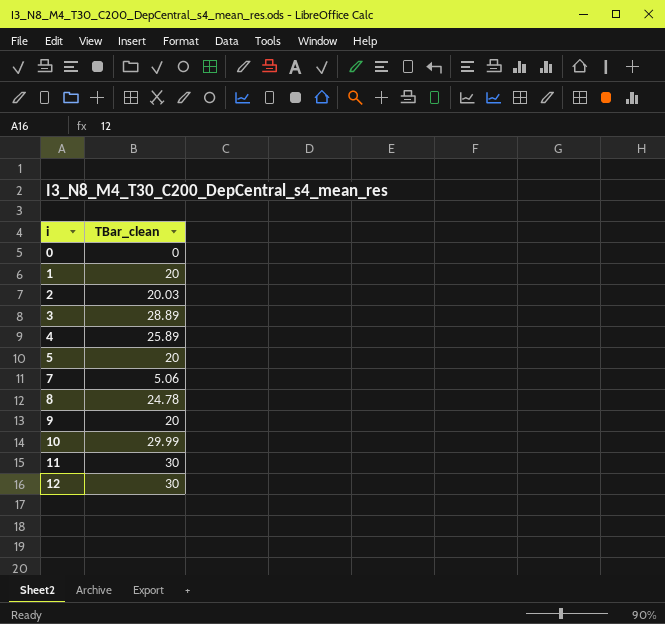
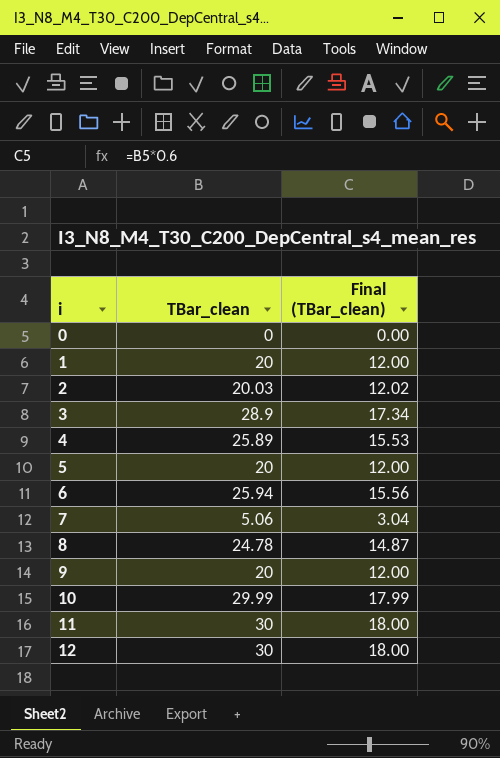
column Final (TBar_clean) | formula: none -> [TBar_clean] * 0.6
3 | TBar_clean: 28.89 -> 28.9
row 6: none -> 25.94 | 15.56

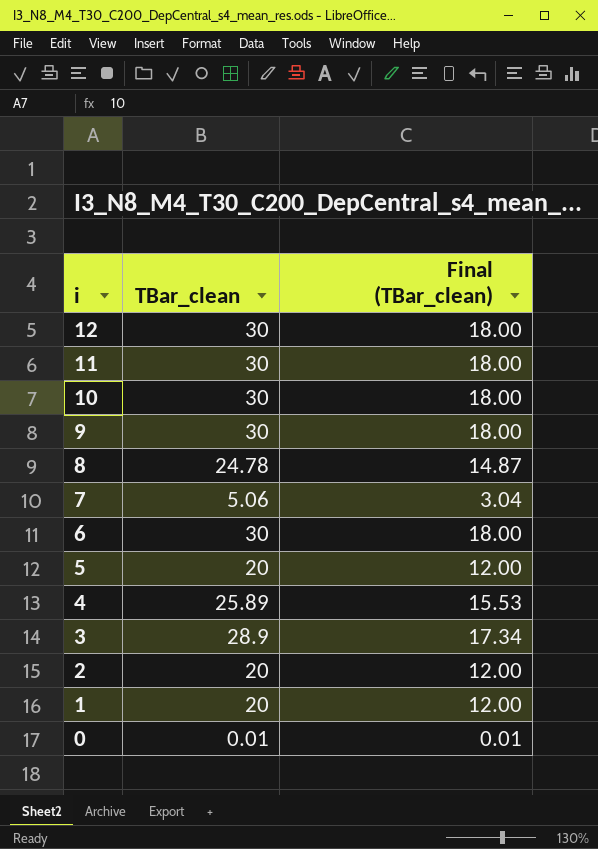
row order: i ascending -> i descending
10 | TBar_clean: 29.99 -> 30
10 | Final (TBar_clean): 17.99 -> 18.00
9 | TBar_clean: 20 -> 30
9 | Final (TBar_clean): 12.00 -> 18.00
6 | TBar_clean: 25.94 -> 30
6 | Final (TBar_clean): 15.56 -> 18.00
2 | TBar_clean: 20.03 -> 20
2 | Final (TBar_clean): 12.02 -> 12.00
0 | TBar_clean: 0 -> 0.01
0 | Final (TBar_clean): 0.00 -> 0.01

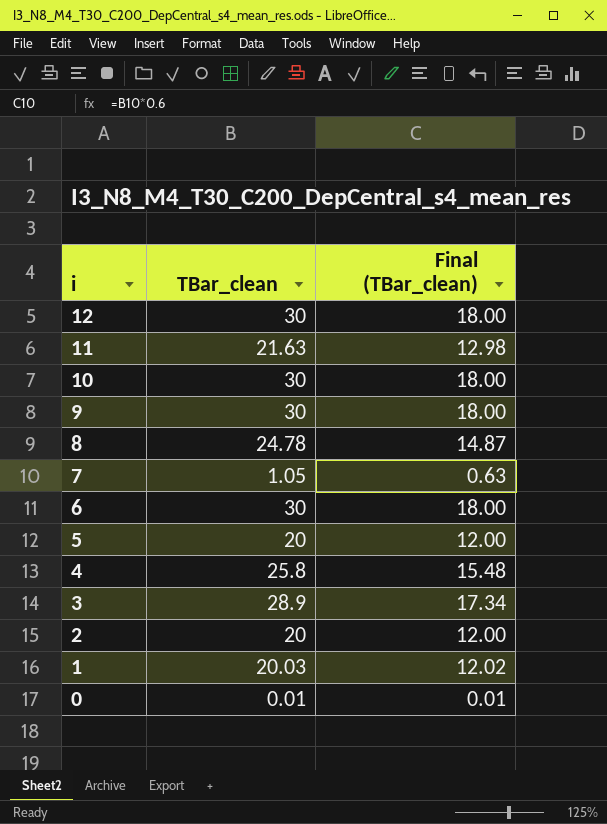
11 | TBar_clean: 30 -> 21.63
11 | Final (TBar_clean): 18.00 -> 12.98
7 | TBar_clean: 5.06 -> 1.05
7 | Final (TBar_clean): 3.04 -> 0.63
4 | TBar_clean: 25.89 -> 25.8
4 | Final (TBar_clean): 15.53 -> 15.48
1 | TBar_clean: 20 -> 20.03
1 | Final (TBar_clean): 12.00 -> 12.02

